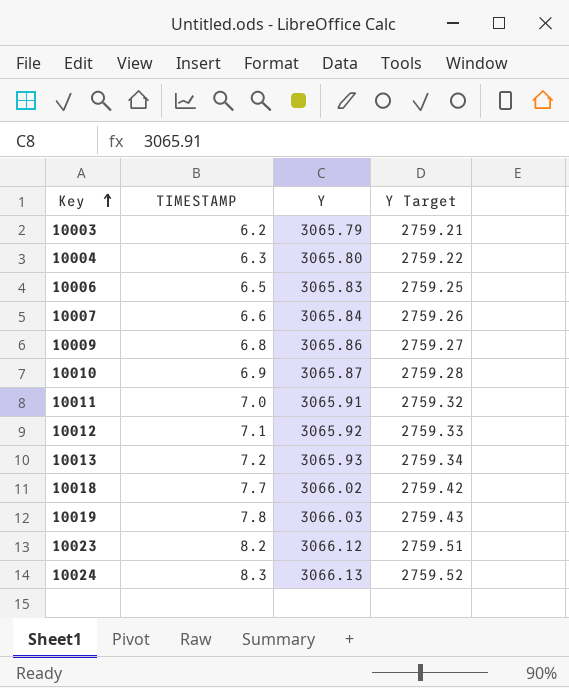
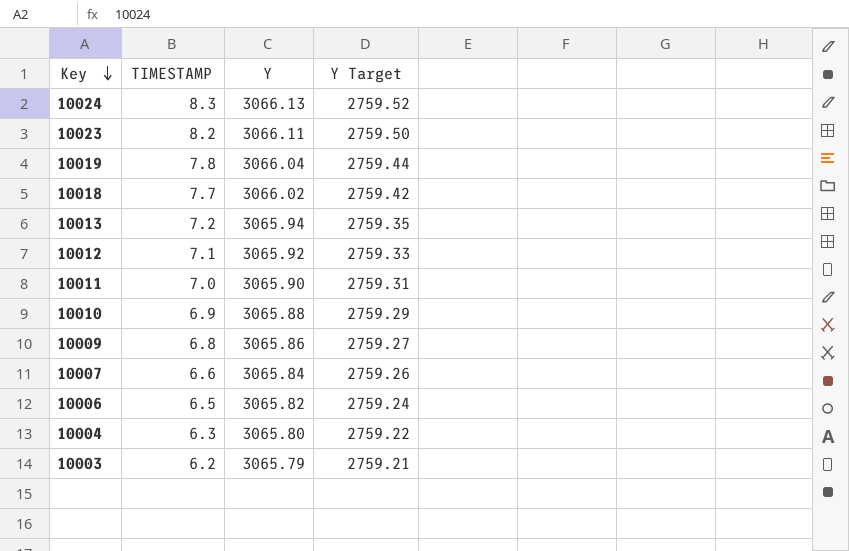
row order: Key ascending -> Key descending
10023 | Y: 3066.12 -> 3066.11
10023 | Y Target: 2759.51 -> 2759.50
10019 | Y: 3066.03 -> 3066.04
10019 | Y Target: 2759.43 -> 2759.44
10013 | Y: 3065.93 -> 3065.94
10013 | Y Target: 2759.34 -> 2759.35
10011 | Y: 3065.91 -> 3065.90
10011 | Y Target: 2759.32 -> 2759.31
10010 | Y: 3065.87 -> 3065.88
10010 | Y Target: 2759.28 -> 2759.29
10006 | Y: 3065.83 -> 3065.82
10006 | Y Target: 2759.25 -> 2759.24

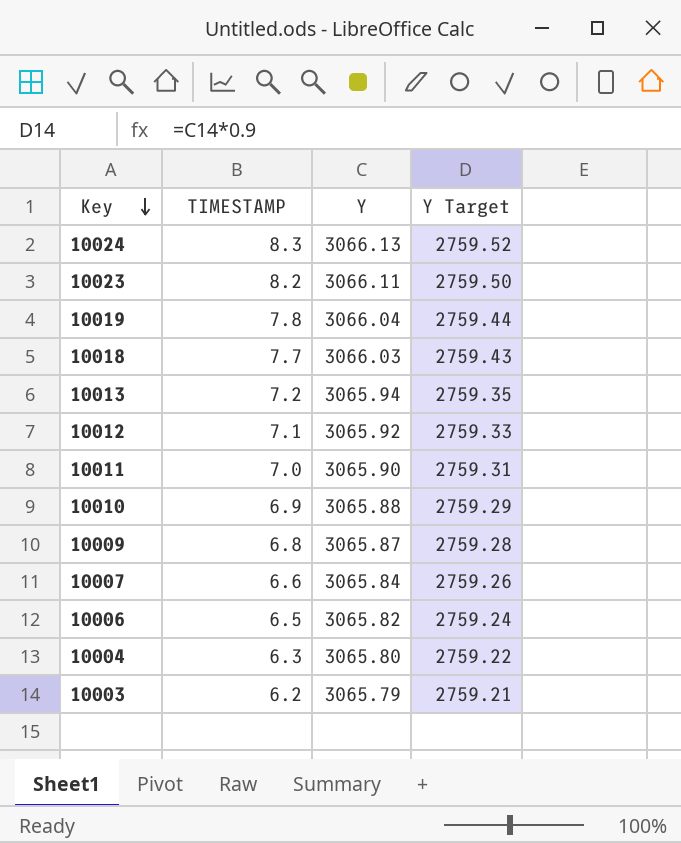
10018 | Y: 3066.02 -> 3066.03
10018 | Y Target: 2759.42 -> 2759.43
10009 | Y: 3065.86 -> 3065.87
10009 | Y Target: 2759.27 -> 2759.28

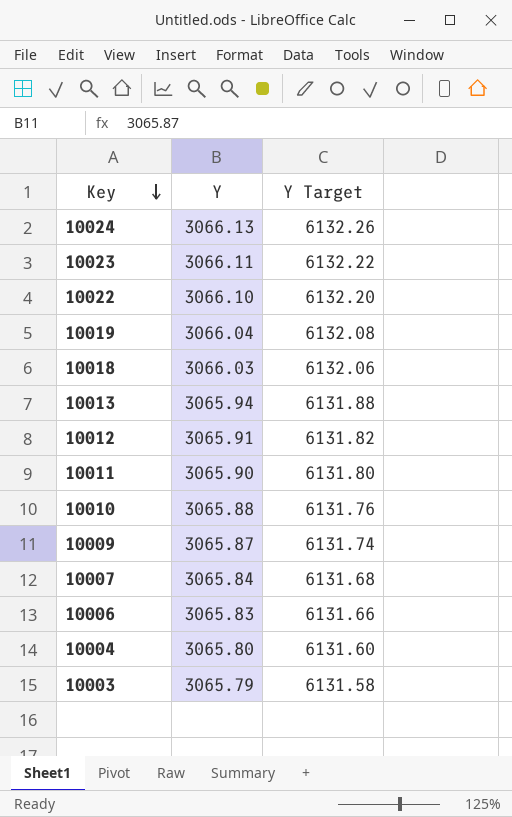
column TIMESTAMP | position: 2 -> none
column Y Target | formula: [Y] * 0.9 -> [Y] * 2
row 10022: none -> 3066.10 | 6132.20
10012 | Y: 3065.92 -> 3065.91
10006 | Y: 3065.82 -> 3065.83

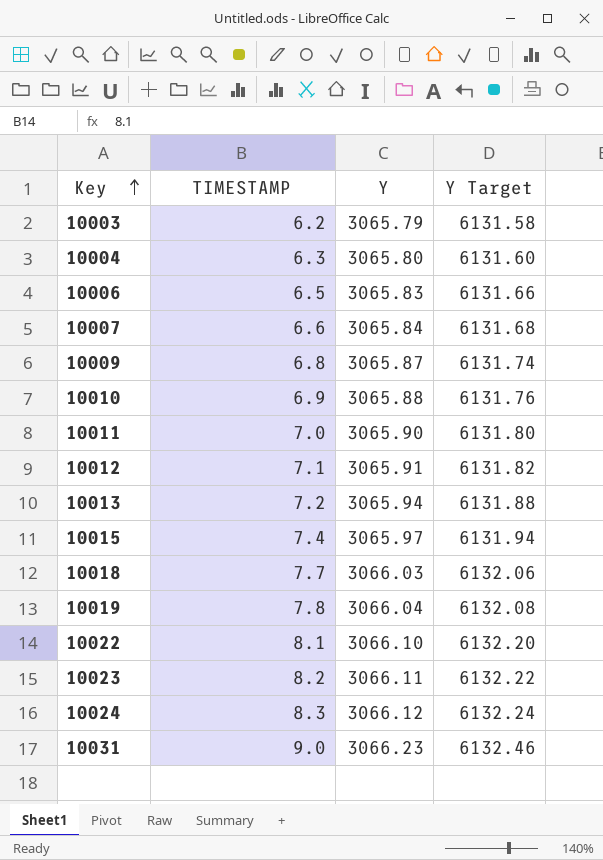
row order: Key descending -> Key ascending
column TIMESTAMP | position: none -> 2
row 10015: none -> 7.4 | 3065.97 | 6131.94
10024 | Y: 3066.13 -> 3066.12
10024 | Y Target: 6132.26 -> 6132.24
row 10031: none -> 9.0 | 3066.23 | 6132.46

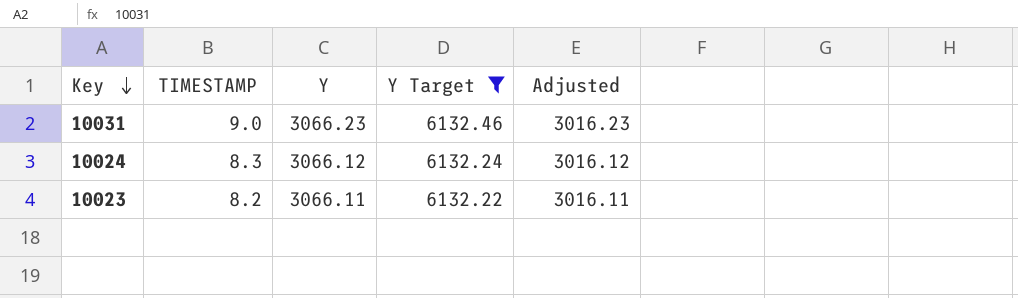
filter: none -> Y Target >= 6132.22
row order: Key ascending -> Key descending
column Adjusted | formula: none -> [Y] - 50

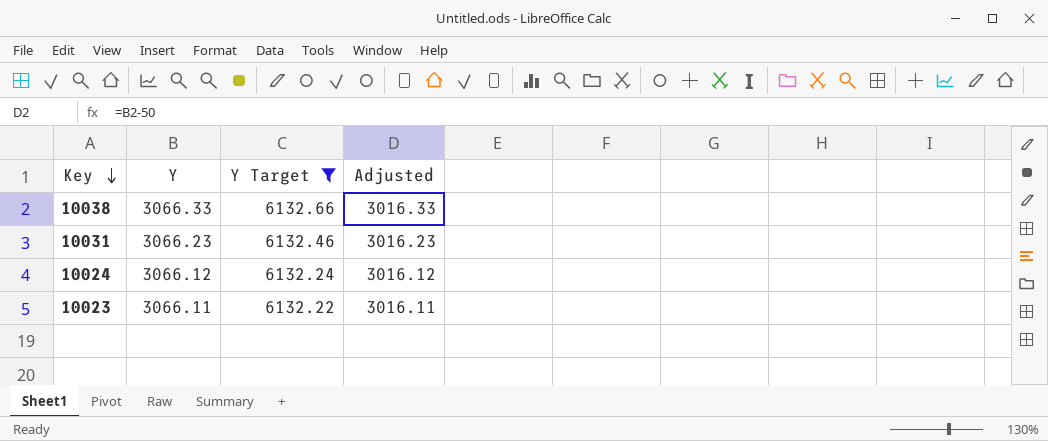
column TIMESTAMP | position: 2 -> none
row 10038: none -> 3066.33 | 6132.66 | 3016.33

